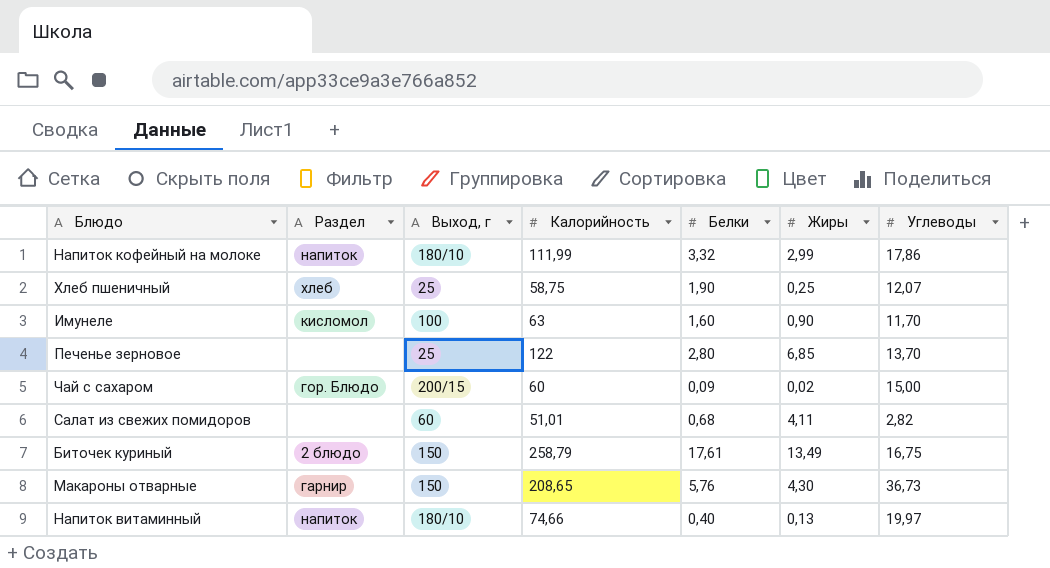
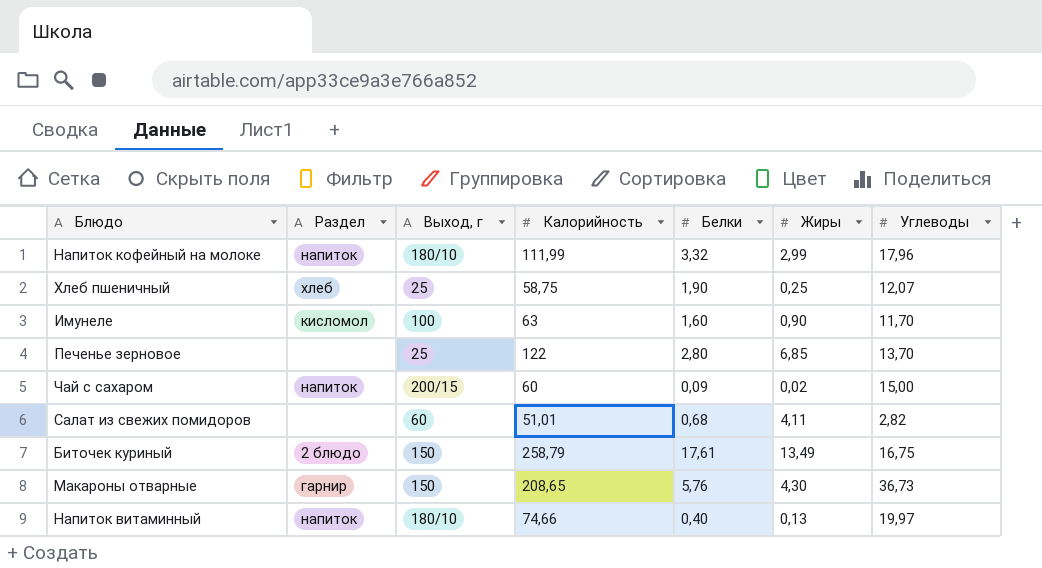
Напиток кофейный на молоке | Углеводы: 17,86 -> 17,96
Чай с сахаром | Раздел: гор. Блюдо -> напиток

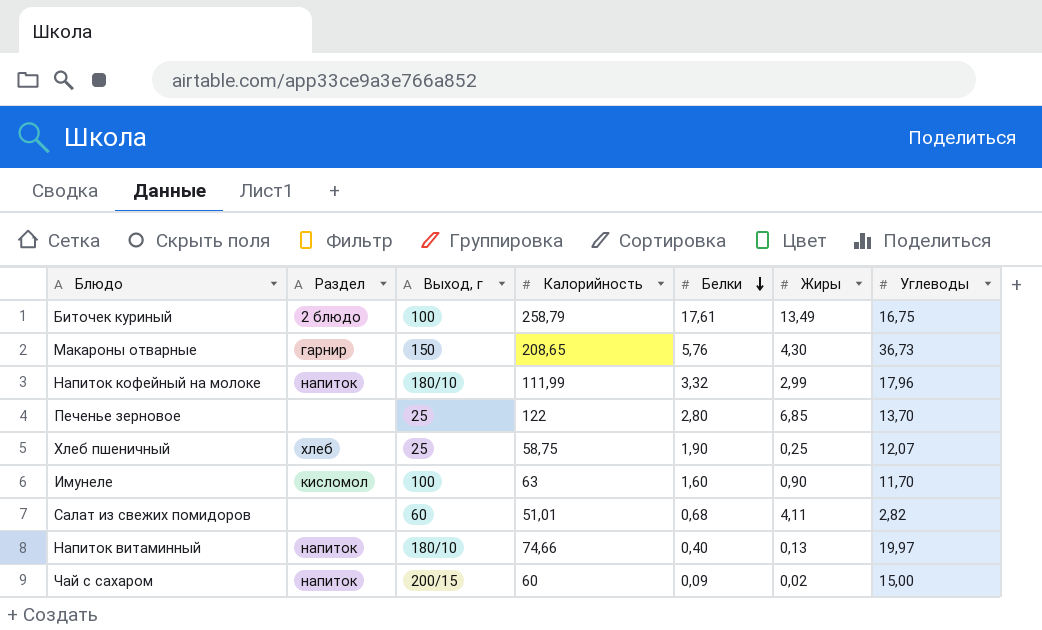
row order: none -> Белки descending
Биточек куриный | Выход, г: 150 -> 100

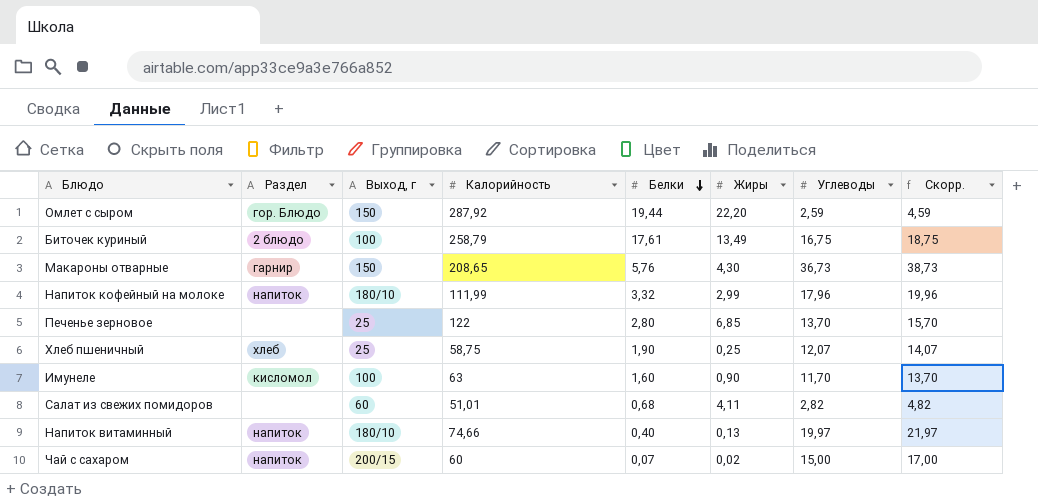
column Скорр. | formula: none -> [Углеводы] + 2
row Омлет с сыром: none -> гор. Блюдо | 150 | 287,92 | 19,44 | 22,20 | 2,59 | 4,59
Чай с сахаром | Белки: 0,09 -> 0,07

